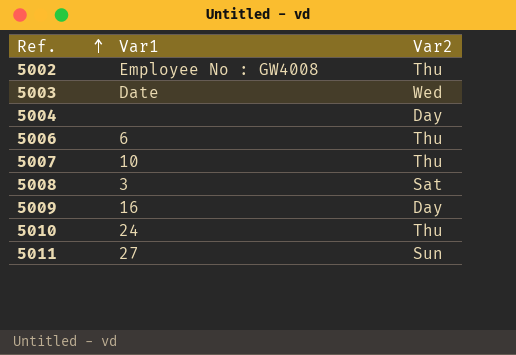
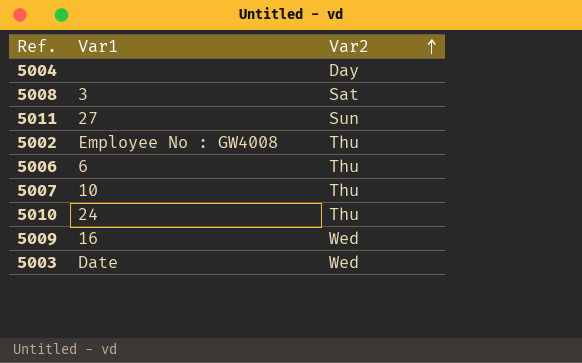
row order: Ref. ascending -> Var2 ascending
5009 | Var2: Day -> Wed

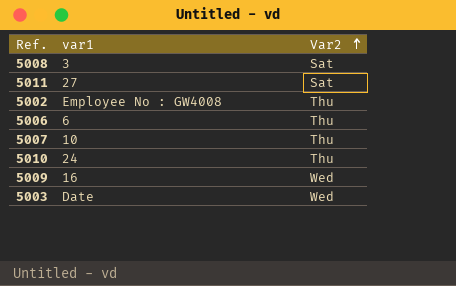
column name: Var1 -> var1
row 5004: none | Day -> none
5011 | Var2: Sun -> Sat

